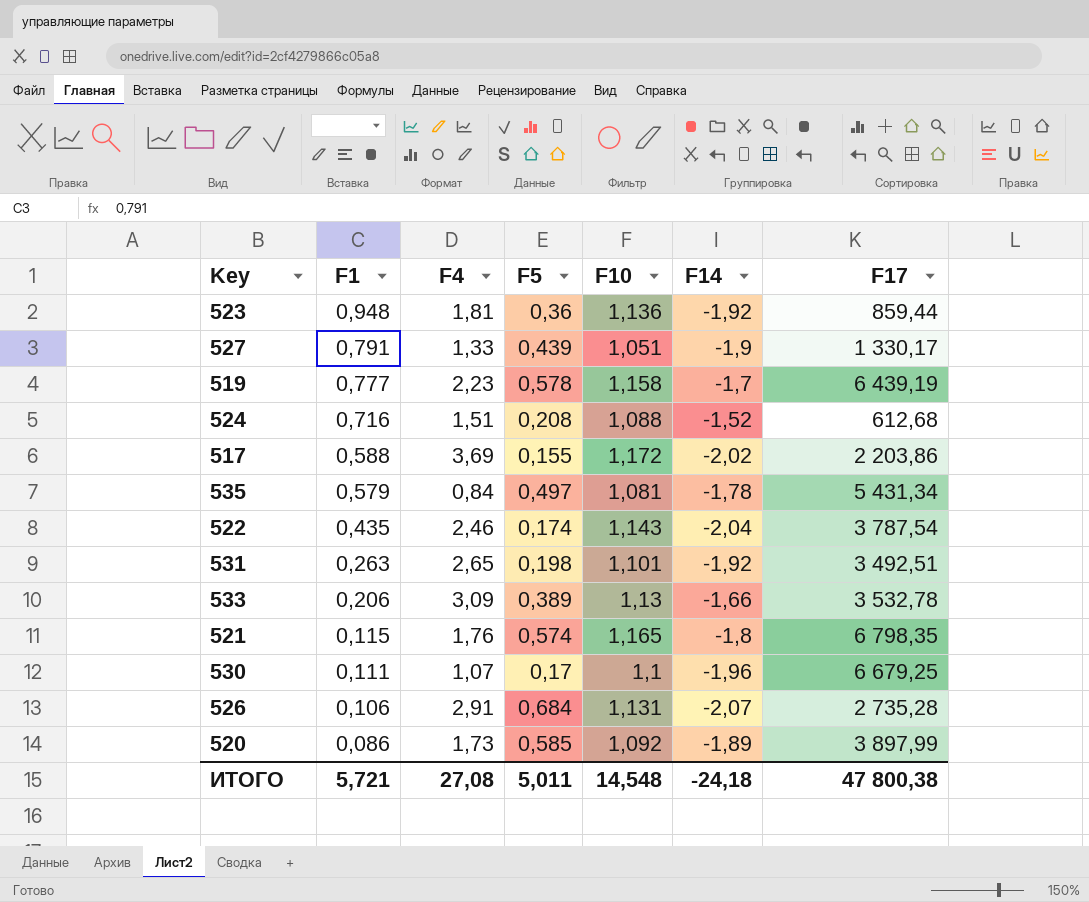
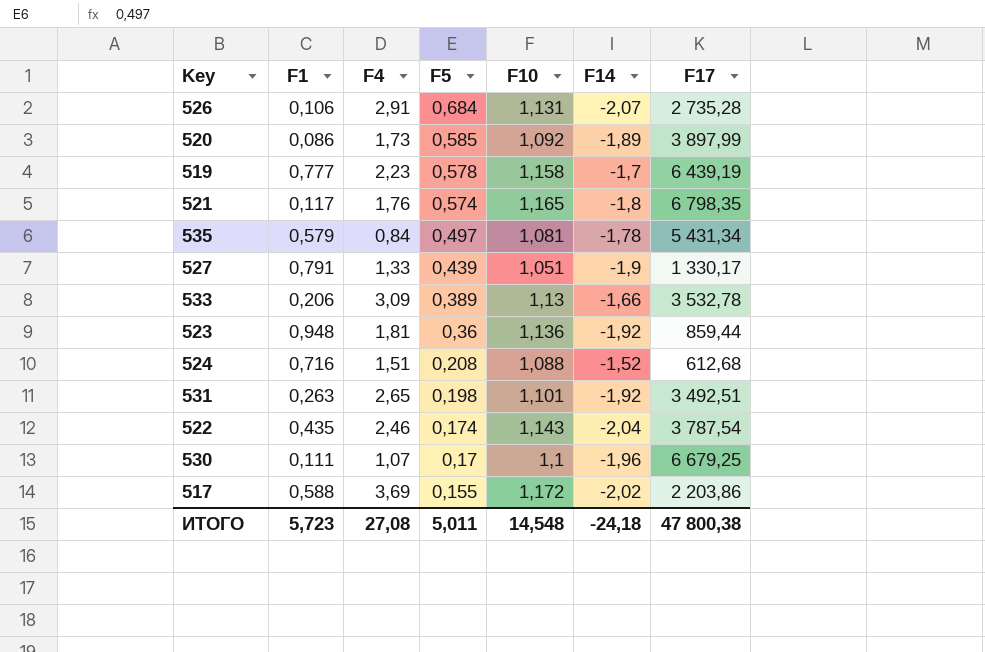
row order: F1 descending -> F5 descending
521 | F1: 0,115 -> 0,117
ИТОГО | F1: 5,721 -> 5,723

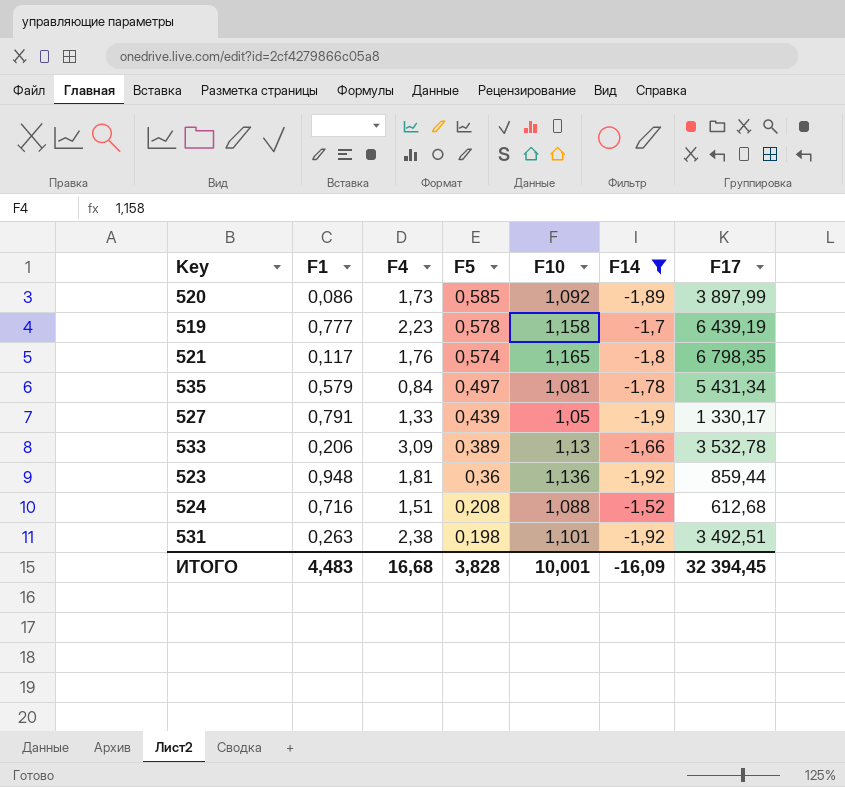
filter: none -> F14 >= -1,92
527 | F10: 1,051 -> 1,05
531 | F4: 2,65 -> 2,38
ИТОГО | F1: 5,723 -> 4,483
ИТОГО | F4: 27,08 -> 16,68
ИТОГО | F5: 5,011 -> 3,828
ИТОГО | F10: 14,548 -> 10,001
ИТОГО | F14: -24,18 -> -16,09
ИТОГО | F17: 47 800,38 -> 32 394,45

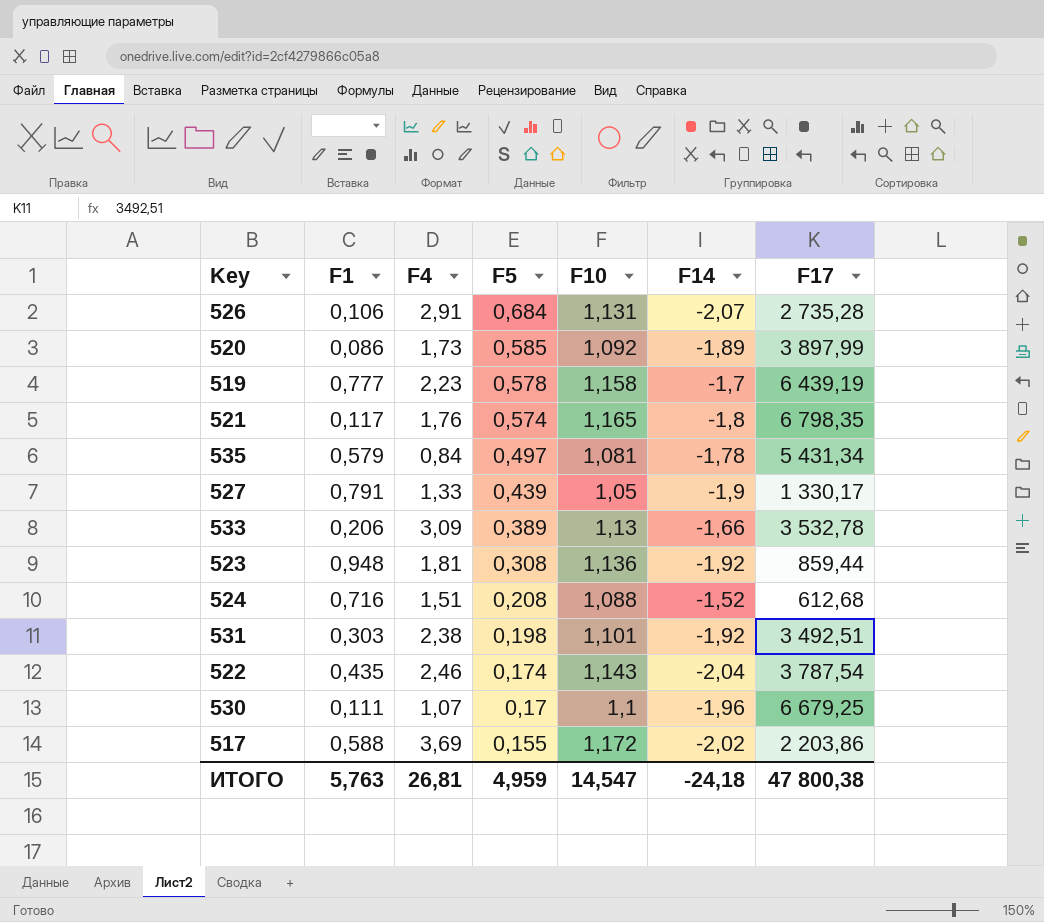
filter: F14 >= -1,92 -> none
523 | F5: 0,36 -> 0,308
531 | F1: 0,263 -> 0,303
ИТОГО | F1: 4,483 -> 5,763
ИТОГО | F4: 16,68 -> 26,81
ИТОГО | F5: 3,828 -> 4,959
ИТОГО | F10: 10,001 -> 14,547
ИТОГО | F14: -16,09 -> -24,18
ИТОГО | F17: 32 394,45 -> 47 800,38

